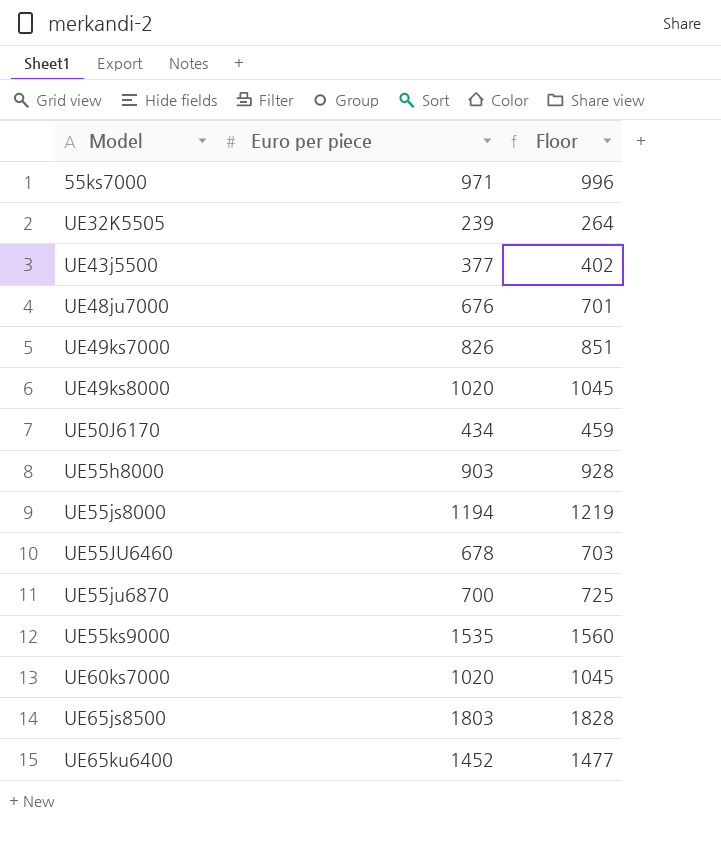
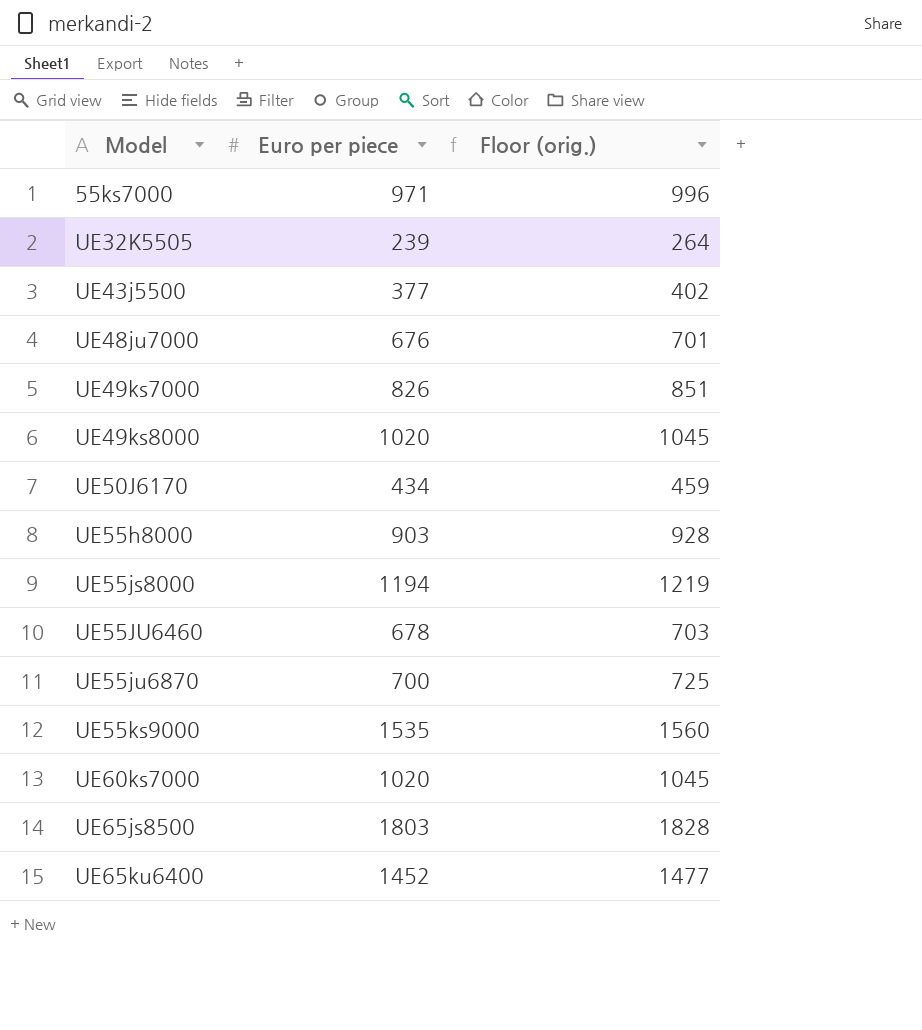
column name: Floor -> Floor (orig.)

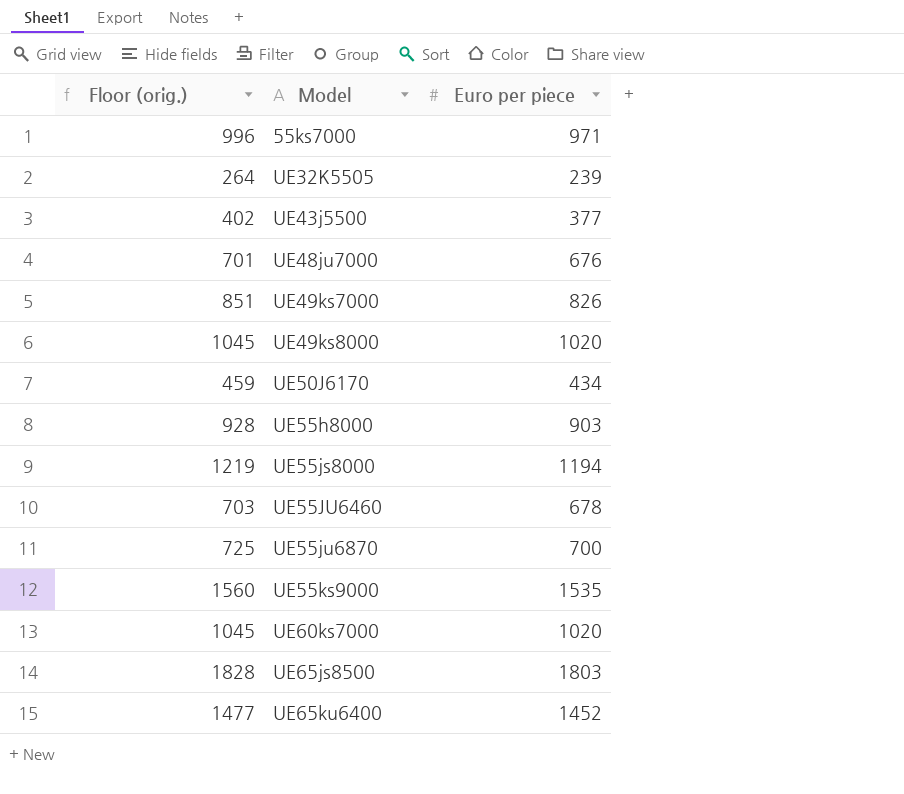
column Floor (orig.) | position: 3 -> 1

